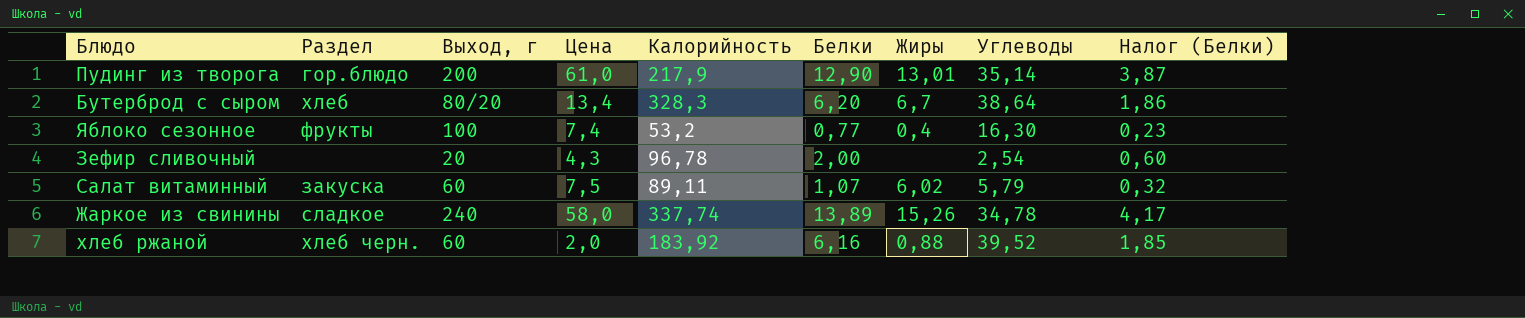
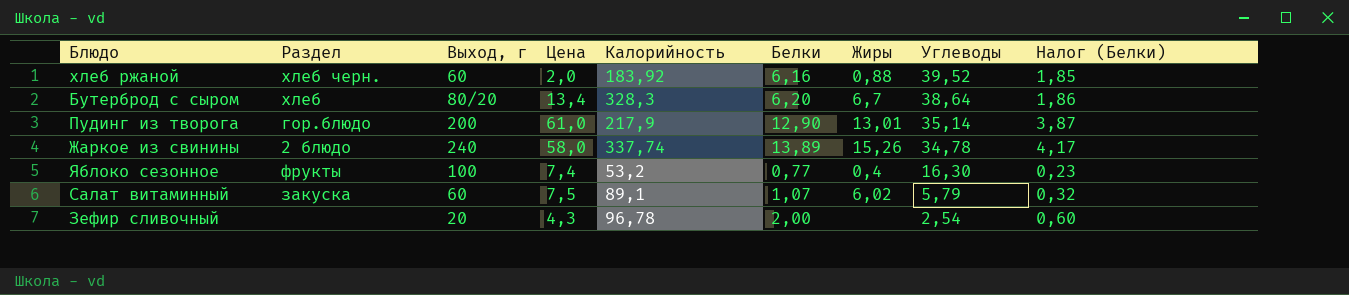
row order: none -> Углеводы descending
Жаркое из свинины | Раздел: сладкое -> 2 блюдо
Салат витаминный | Калорийность: 89,11 -> 89,1

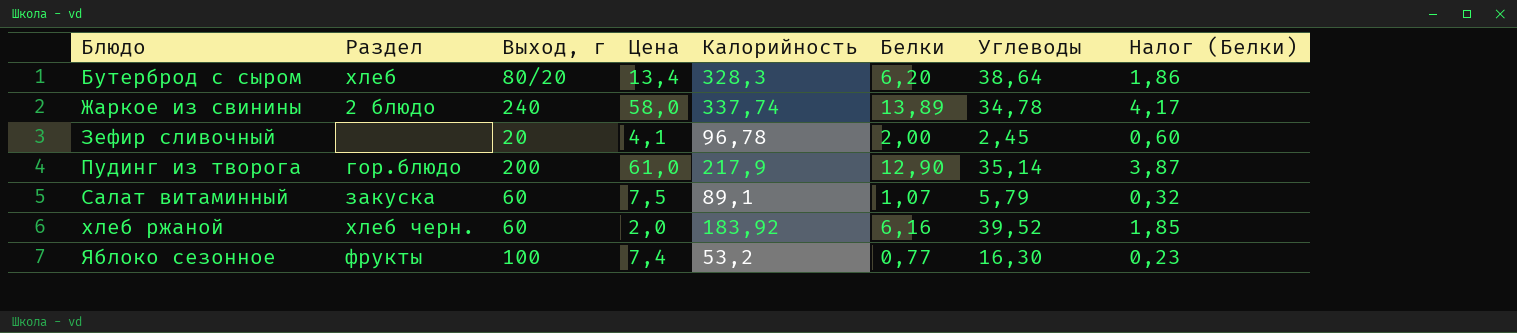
row order: Углеводы descending -> Блюдо ascending
column Жиры | position: 7 -> none
Зефир сливочный | Цена: 4,3 -> 4,1
Зефир сливочный | Углеводы: 2,54 -> 2,45

